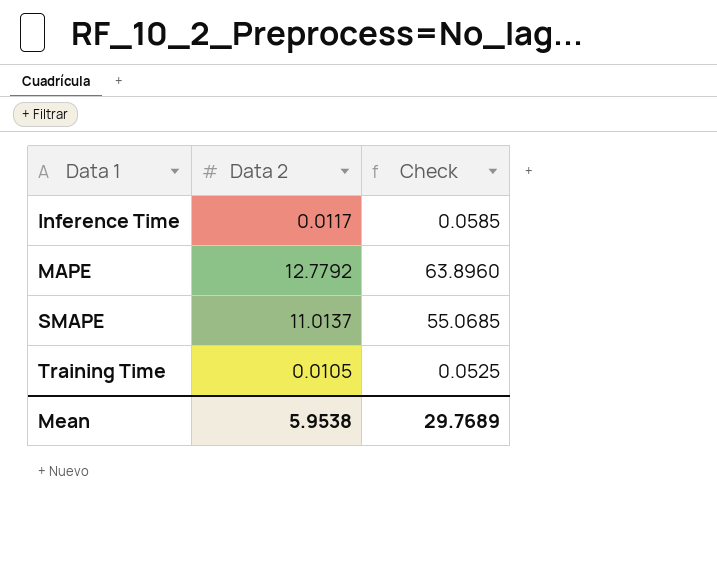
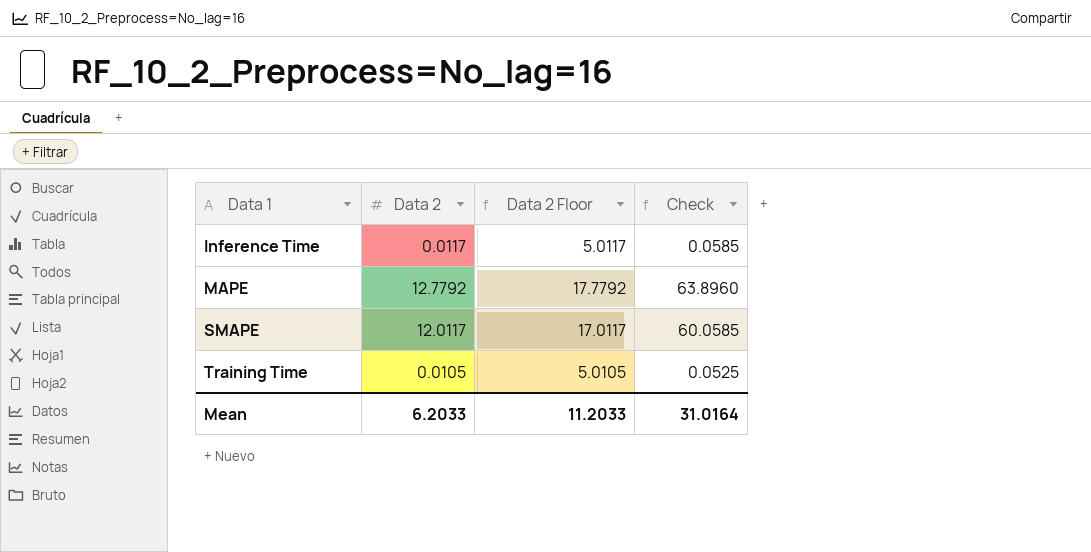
column Data 2 Floor | formula: none -> [Data 2] + 5
SMAPE | Data 2: 11.0137 -> 12.0117
SMAPE | Check: 55.0685 -> 60.0585
Mean | Data 2: 5.9538 -> 6.2033
Mean | Check: 29.7689 -> 31.0164

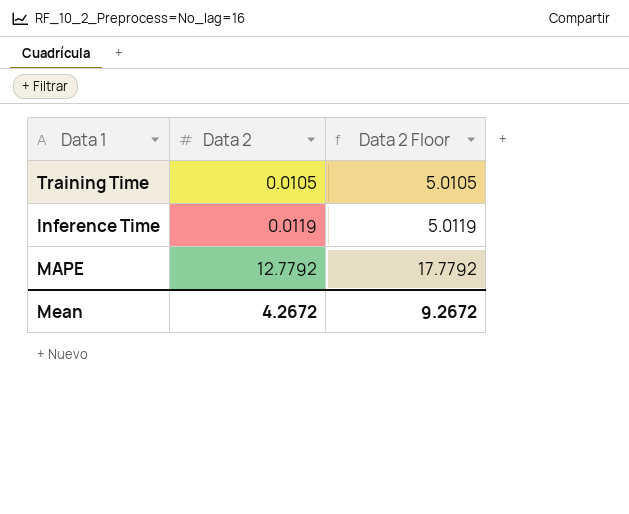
row order: Data 1 ascending -> Data 2 ascending
column Check | formula: [Data 2] * 5 -> none
row SMAPE: 12.0117 | 17.0117 | 60.0585 -> none
Inference Time | Data 2: 0.0117 -> 0.0119
Inference Time | Data 2 Floor: 5.0117 -> 5.0119
Mean | Data 2: 6.2033 -> 4.2672
Mean | Data 2 Floor: 11.2033 -> 9.2672

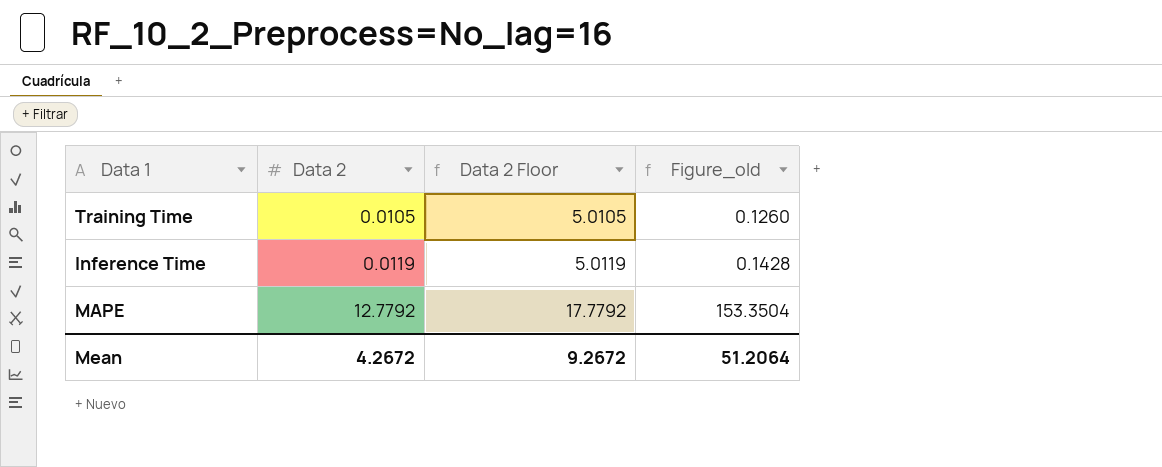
column Figure_old | formula: none -> [Data 2] * 12

